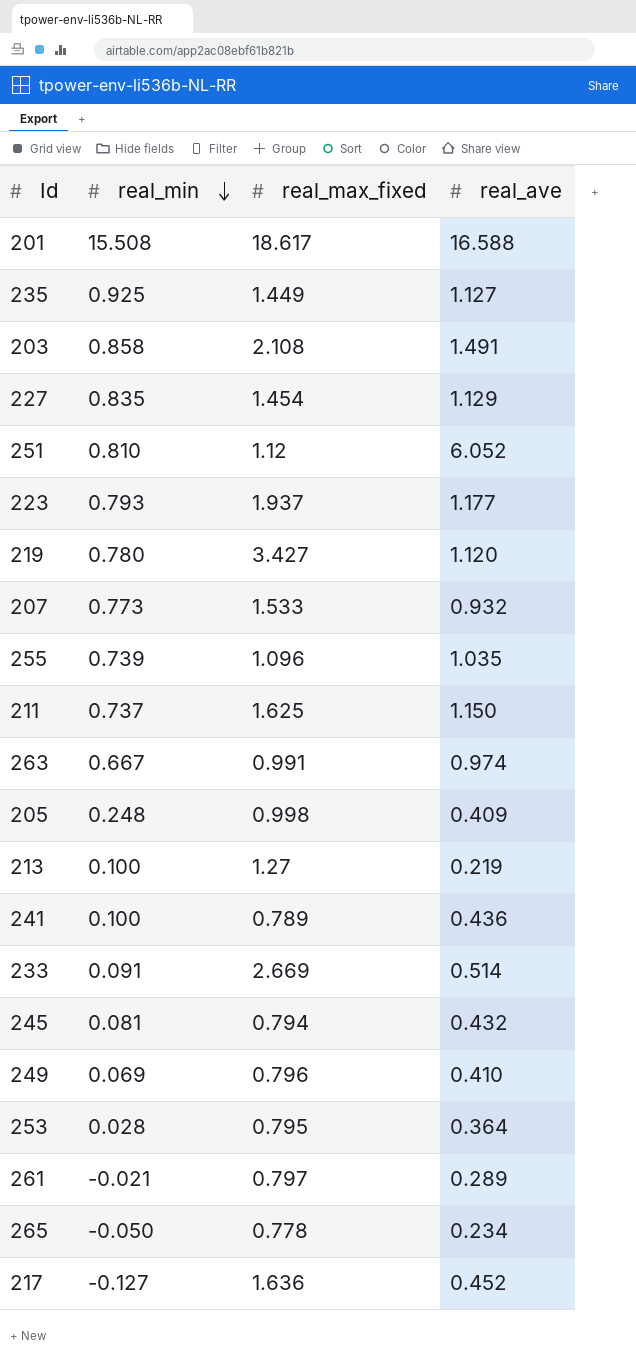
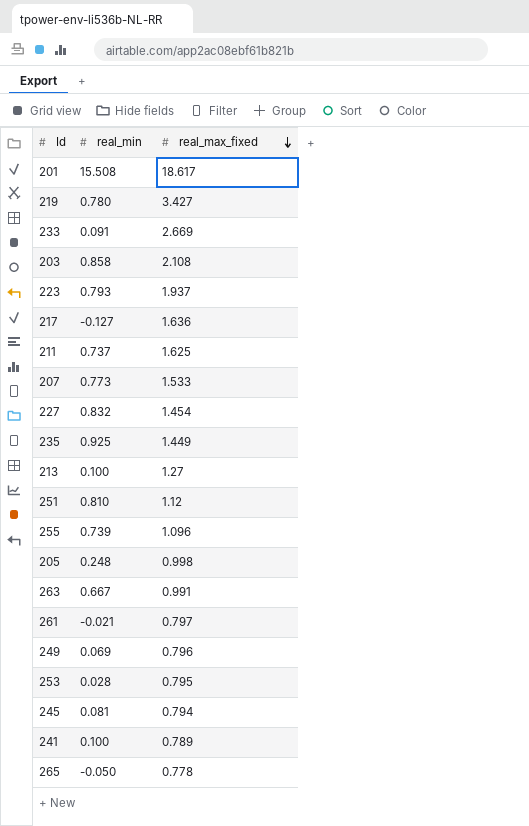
row order: real_min descending -> real_max_fixed descending
column real_ave | position: 4 -> none
227 | real_min: 0.835 -> 0.832

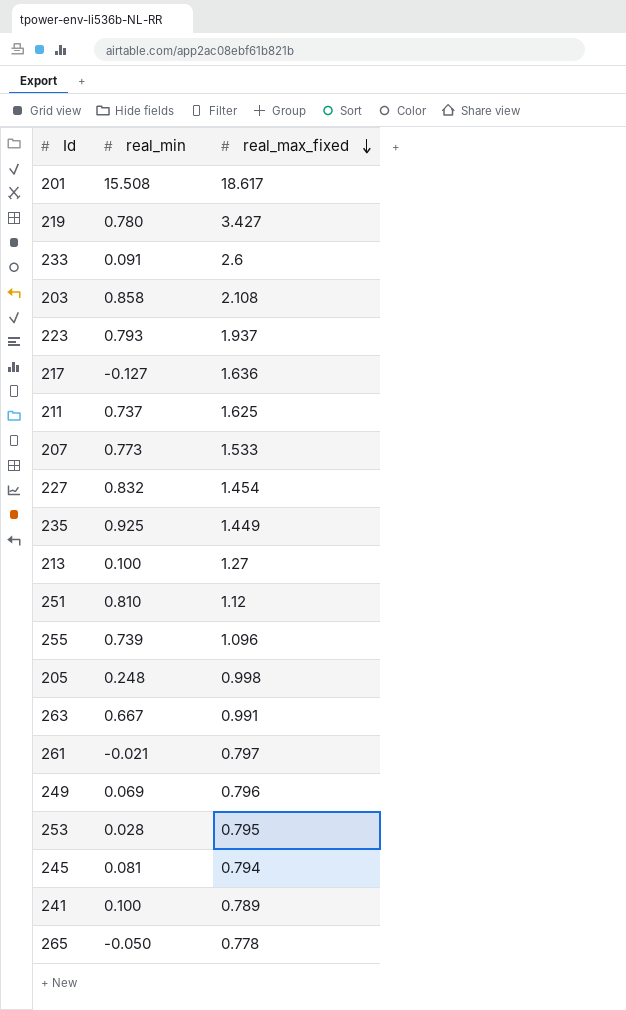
233 | real_max_fixed: 2.669 -> 2.6

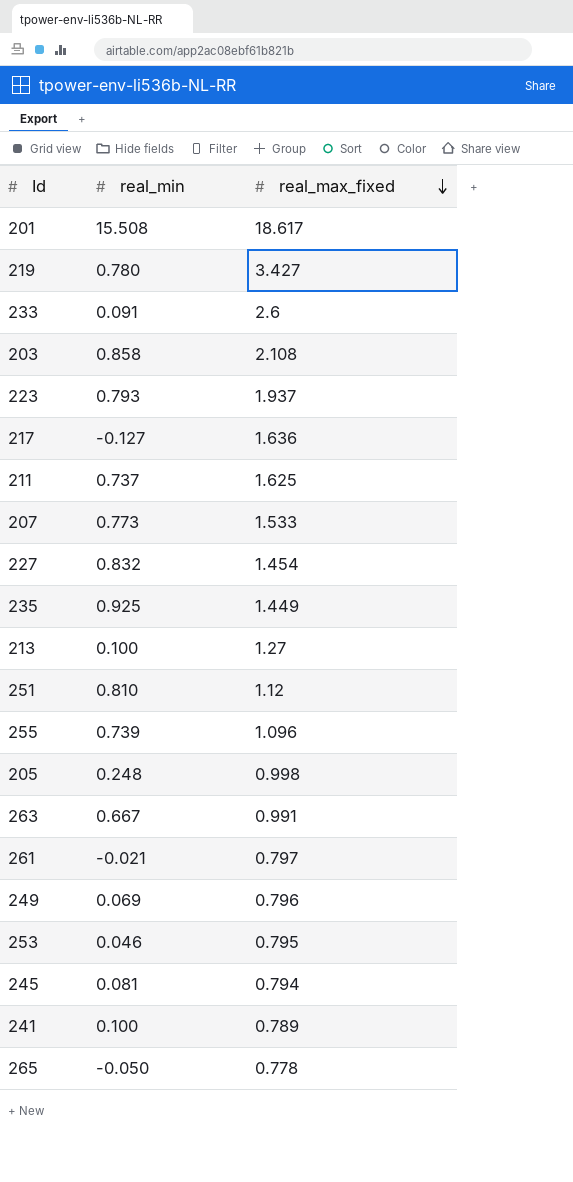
253 | real_min: 0.028 -> 0.046

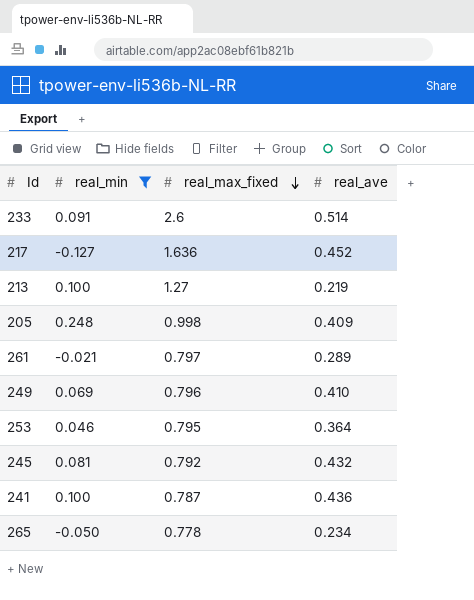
filter: none -> real_min <= 0.248
column real_ave | position: none -> 4
245 | real_max_fixed: 0.794 -> 0.792
241 | real_max_fixed: 0.789 -> 0.787

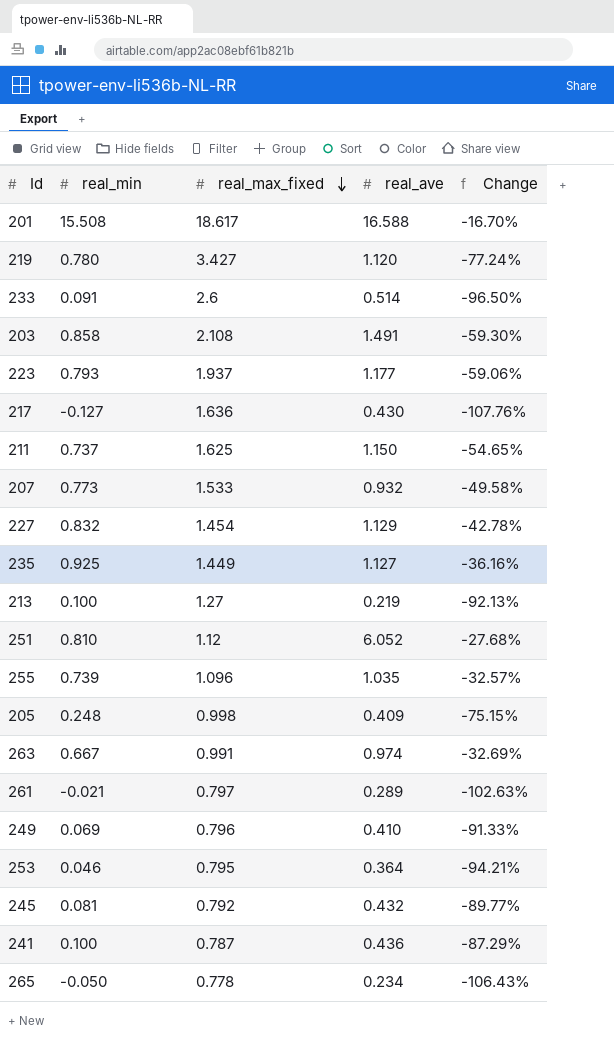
filter: real_min <= 0.248 -> none
column Change | formula: none -> ([real_min] - [real_max_fixed]) / [real_max_fixed]
217 | real_ave: 0.452 -> 0.430

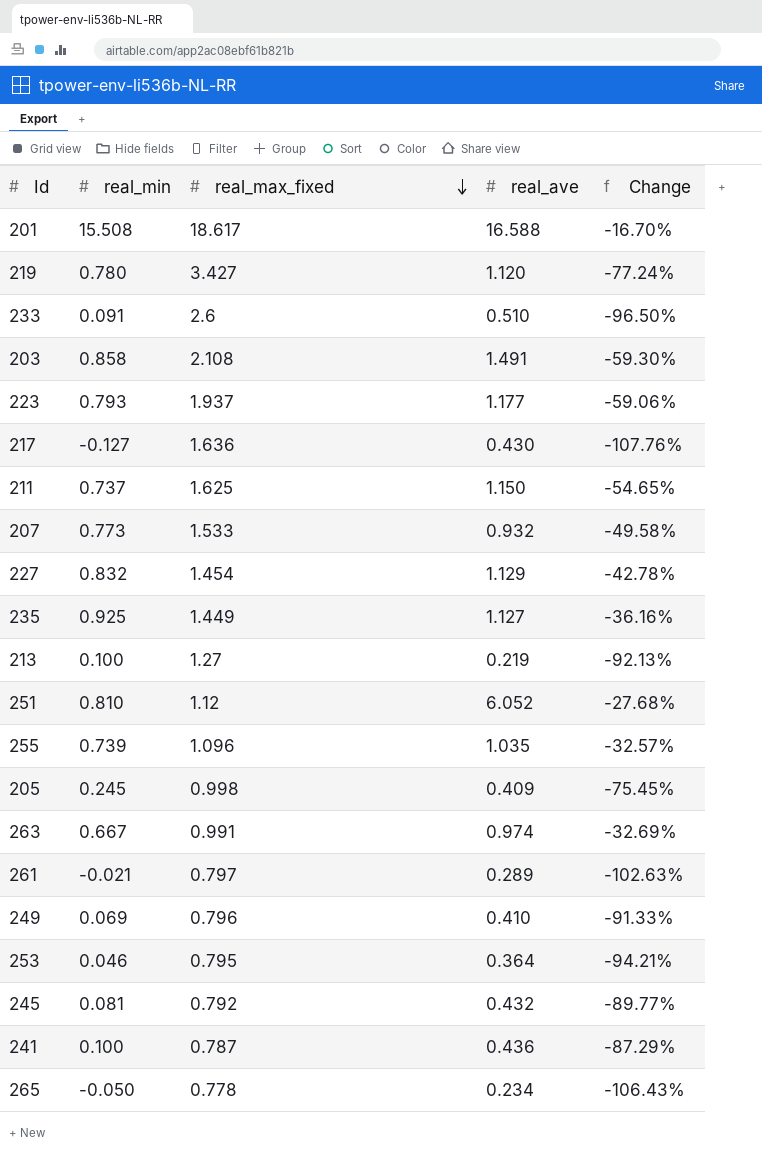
233 | real_ave: 0.514 -> 0.510
205 | real_min: 0.248 -> 0.245
205 | Change: -75.15% -> -75.45%

